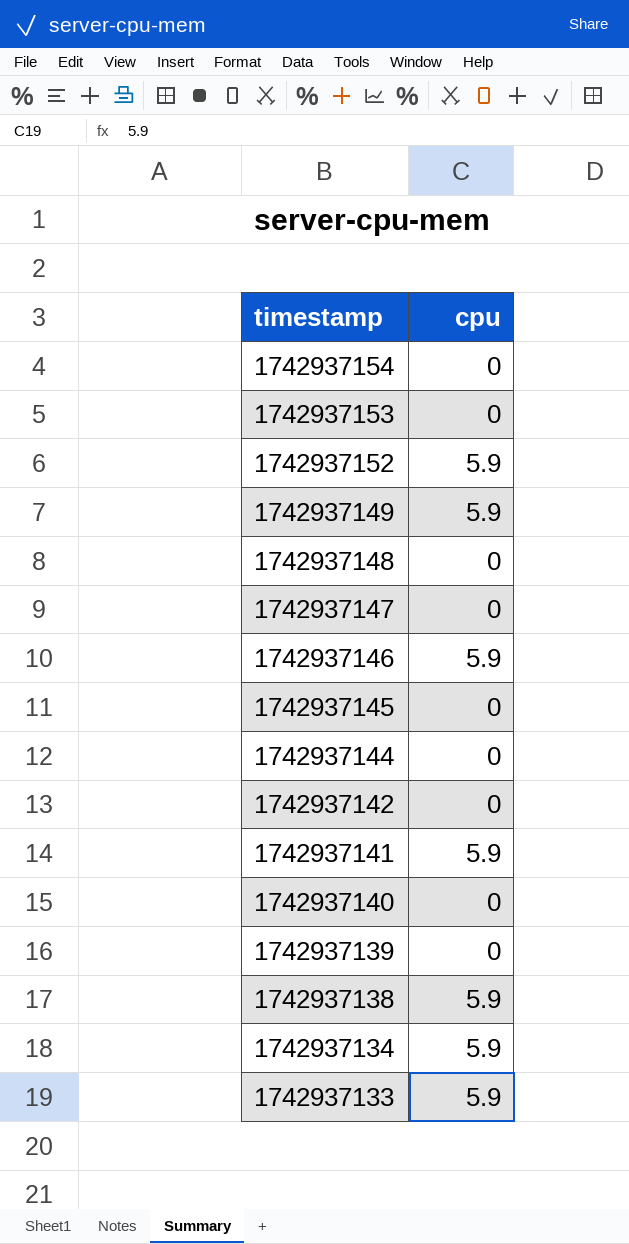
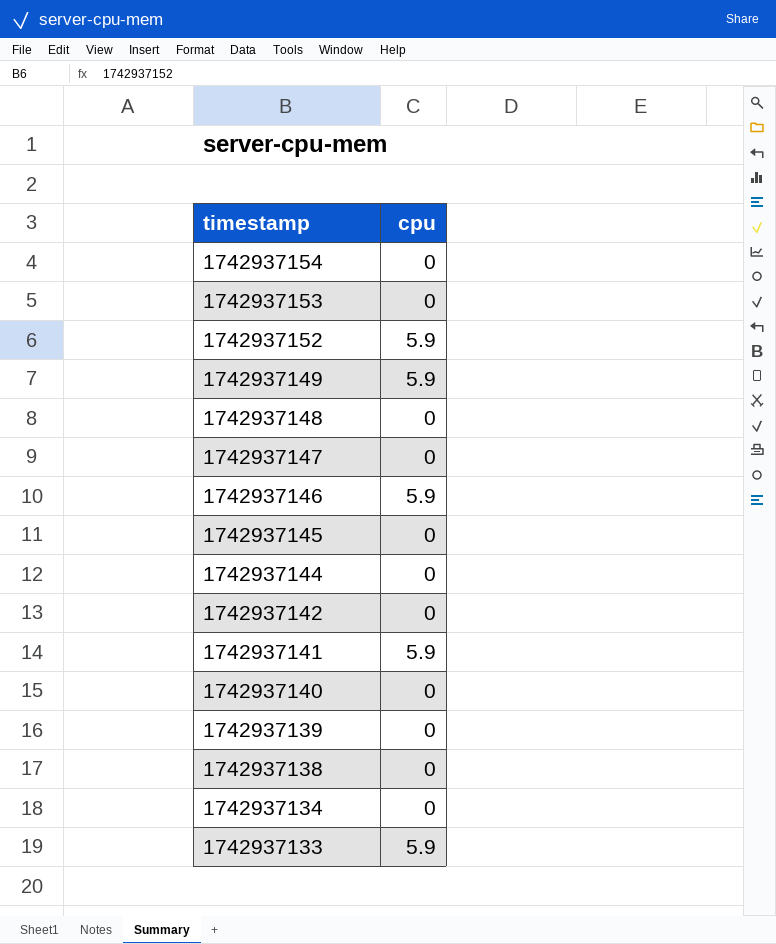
1742937138 | cpu: 5.9 -> 0
1742937134 | cpu: 5.9 -> 0

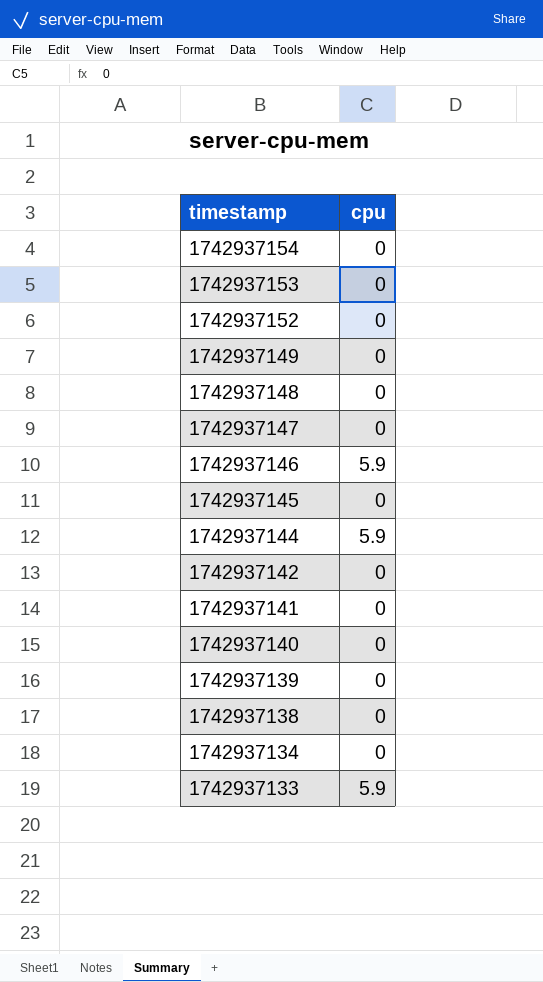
1742937152 | cpu: 5.9 -> 0
1742937149 | cpu: 5.9 -> 0
1742937144 | cpu: 0 -> 5.9
1742937141 | cpu: 5.9 -> 0

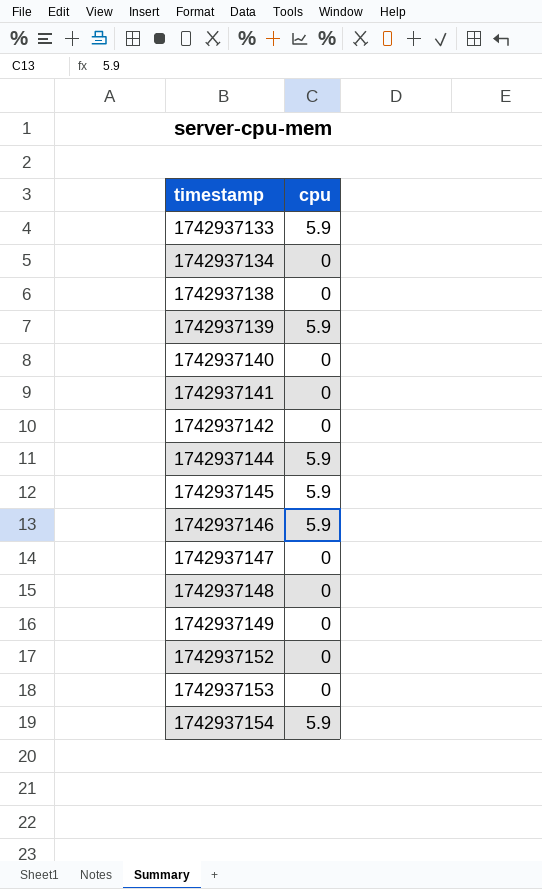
row order: timestamp descending -> timestamp ascending
1742937139 | cpu: 0 -> 5.9
1742937145 | cpu: 0 -> 5.9
1742937154 | cpu: 0 -> 5.9

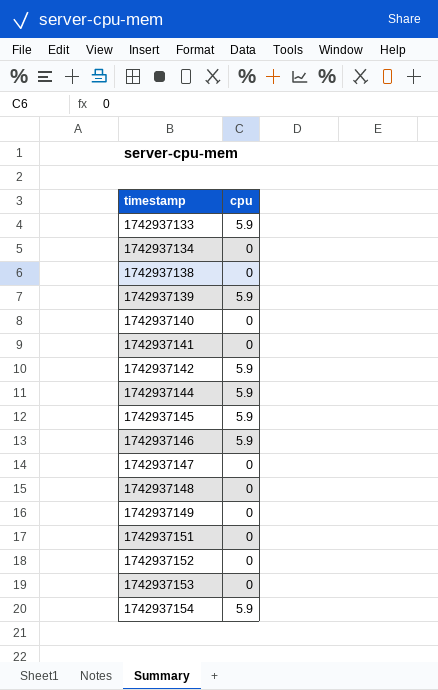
1742937142 | cpu: 0 -> 5.9
row 1742937151: none -> 0

